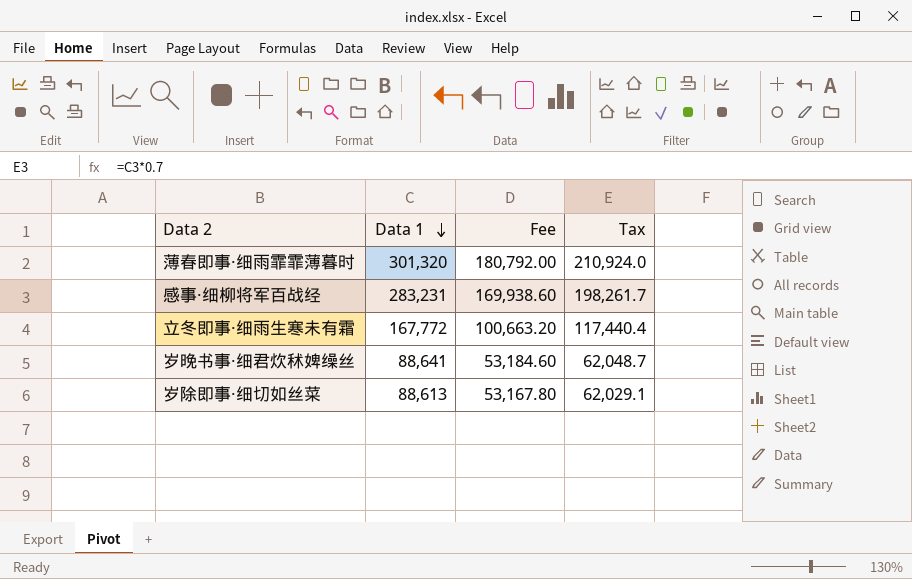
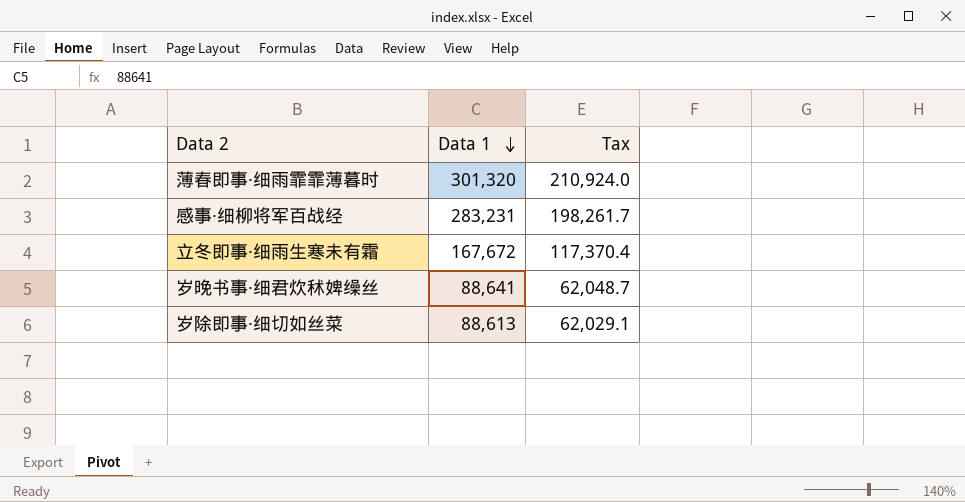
column Fee | formula: [Data 1] * 0.6 -> none
立冬即事·细雨生寒未有霜 | Data 1: 167,772 -> 167,672
立冬即事·细雨生寒未有霜 | Tax: 117,440.4 -> 117,370.4

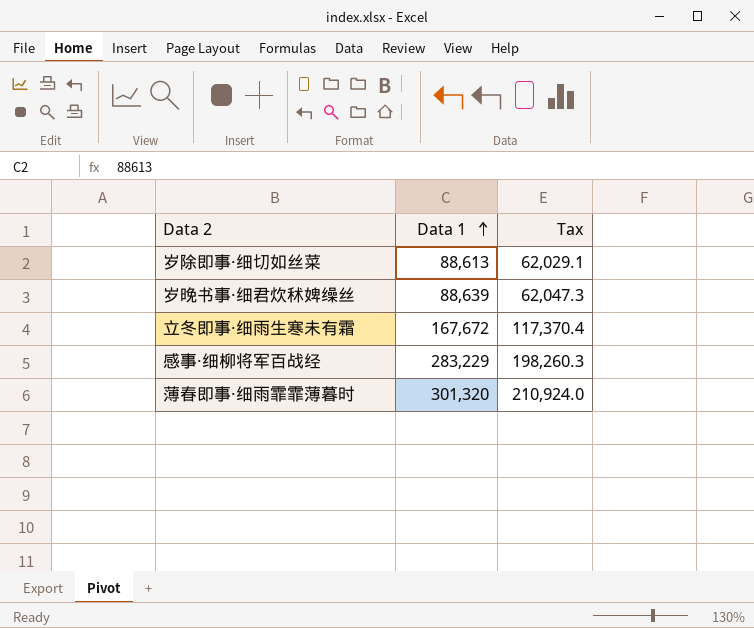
row order: Data 1 descending -> Data 1 ascending
岁晚书事·细君炊秫婢缲丝 | Data 1: 88,641 -> 88,639
岁晚书事·细君炊秫婢缲丝 | Tax: 62,048.7 -> 62,047.3
感事·细柳将军百战经 | Data 1: 283,231 -> 283,229
感事·细柳将军百战经 | Tax: 198,261.7 -> 198,260.3

